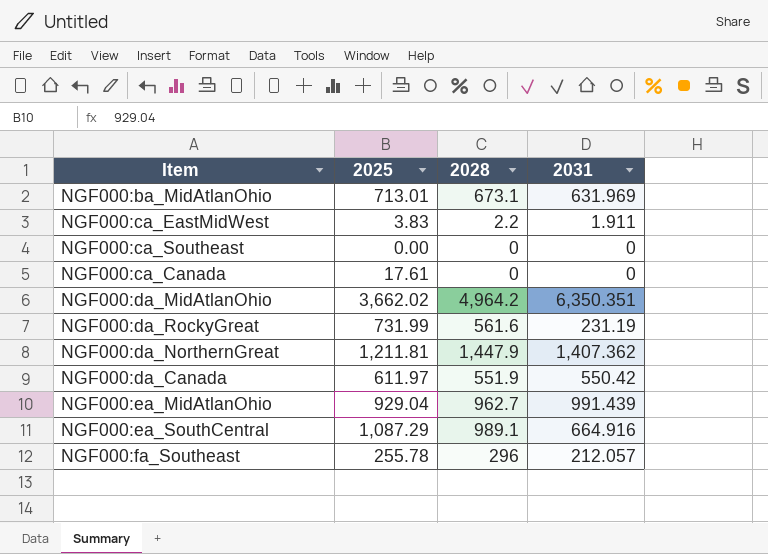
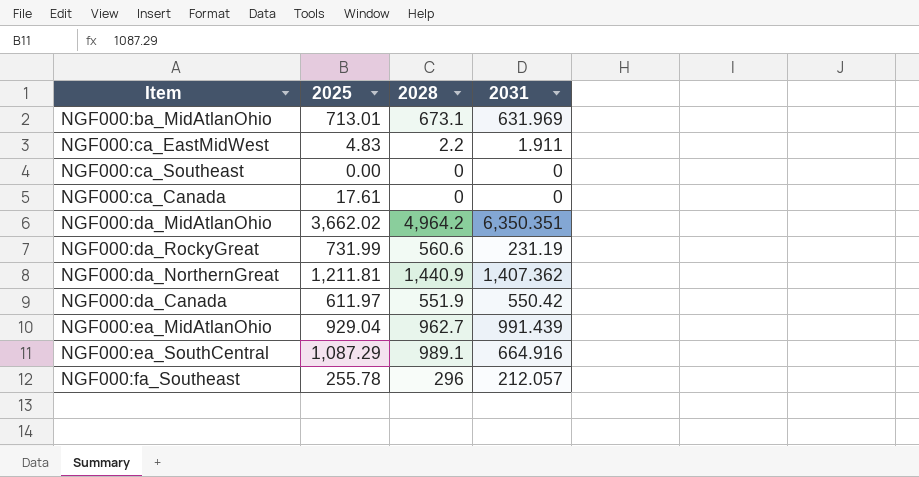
NGF000:ca_EastMidWest | 2025: 3.83 -> 4.83
NGF000:da_RockyGreat | 2028: 561.6 -> 560.6
NGF000:da_NorthernGreat | 2028: 1,447.9 -> 1,440.9

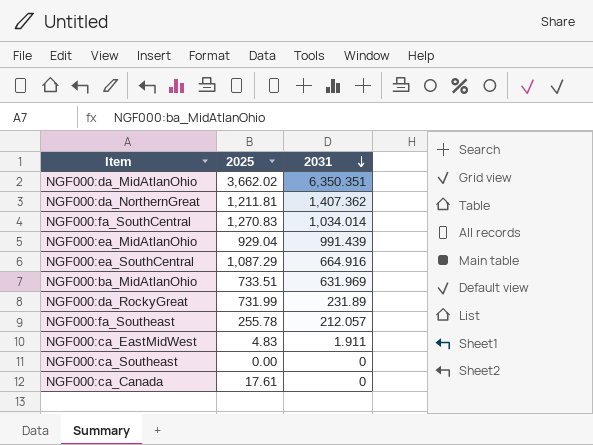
row order: none -> 2031 descending
column 2028 | position: 3 -> none
row NGF000:da_Canada: 611.97 | 551.9 | 550.42 -> none
row NGF000:fa_SouthCentral: none -> 1,270.83 | 1,034.014
NGF000:ba_MidAtlanOhio | 2025: 713.01 -> 733.51
NGF000:da_RockyGreat | 2031: 231.19 -> 231.89

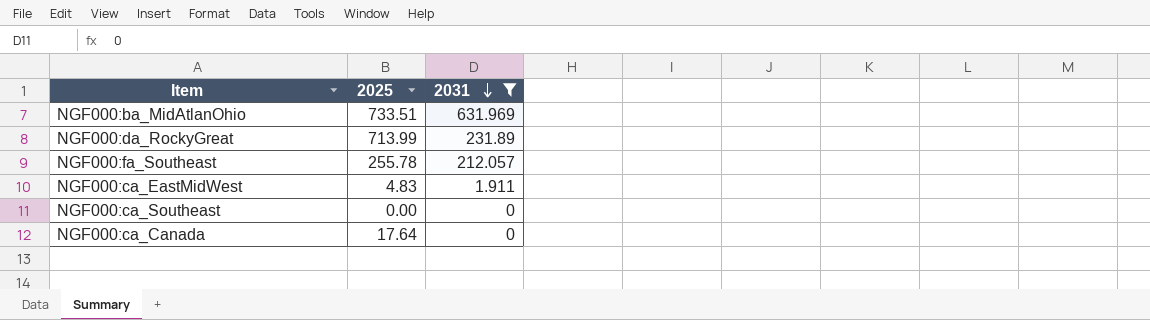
filter: none -> 2031 <= 631.969
NGF000:da_RockyGreat | 2025: 731.99 -> 713.99
NGF000:ca_Canada | 2025: 17.61 -> 17.64

